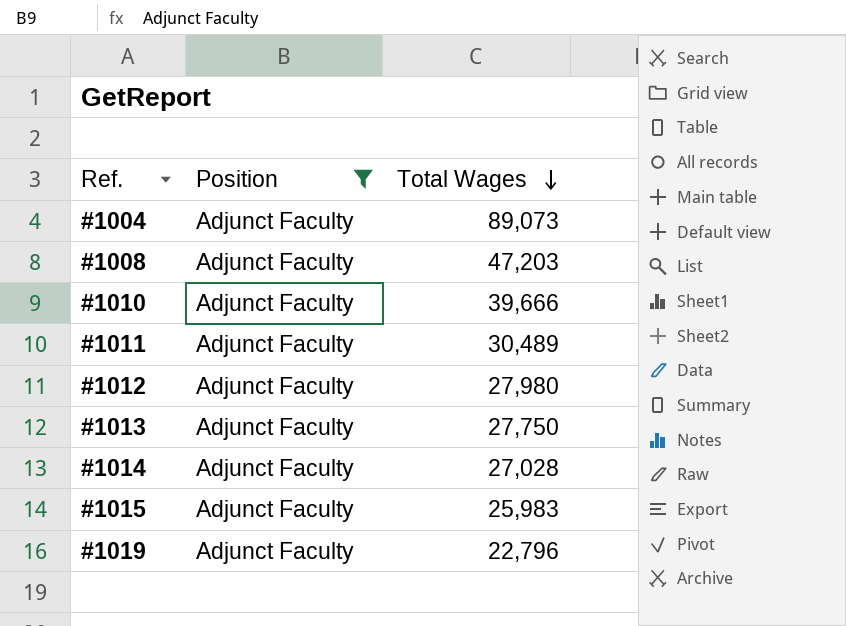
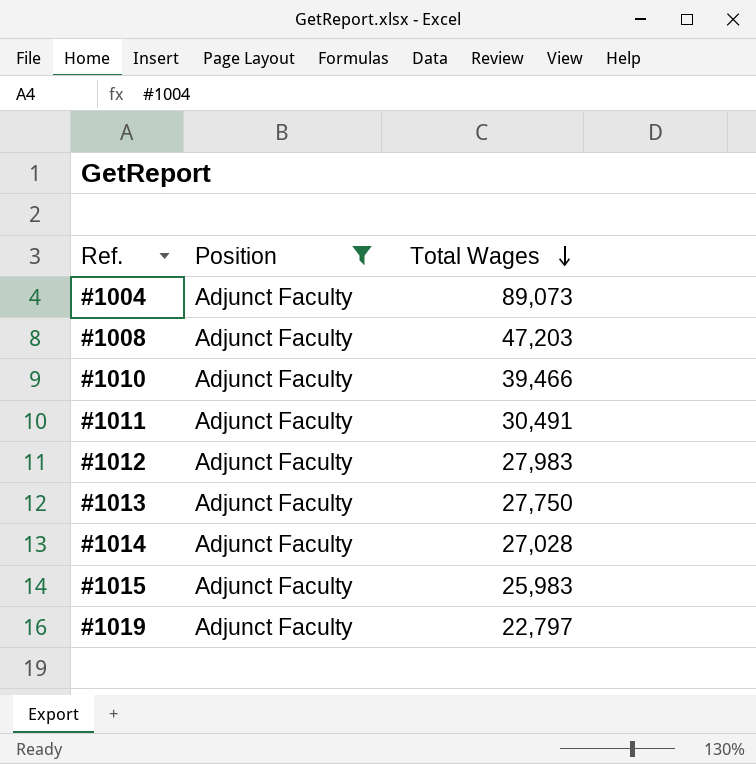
#1010 | Total Wages: 39,666 -> 39,466
#1011 | Total Wages: 30,489 -> 30,491
#1012 | Total Wages: 27,980 -> 27,983
#1019 | Total Wages: 22,796 -> 22,797

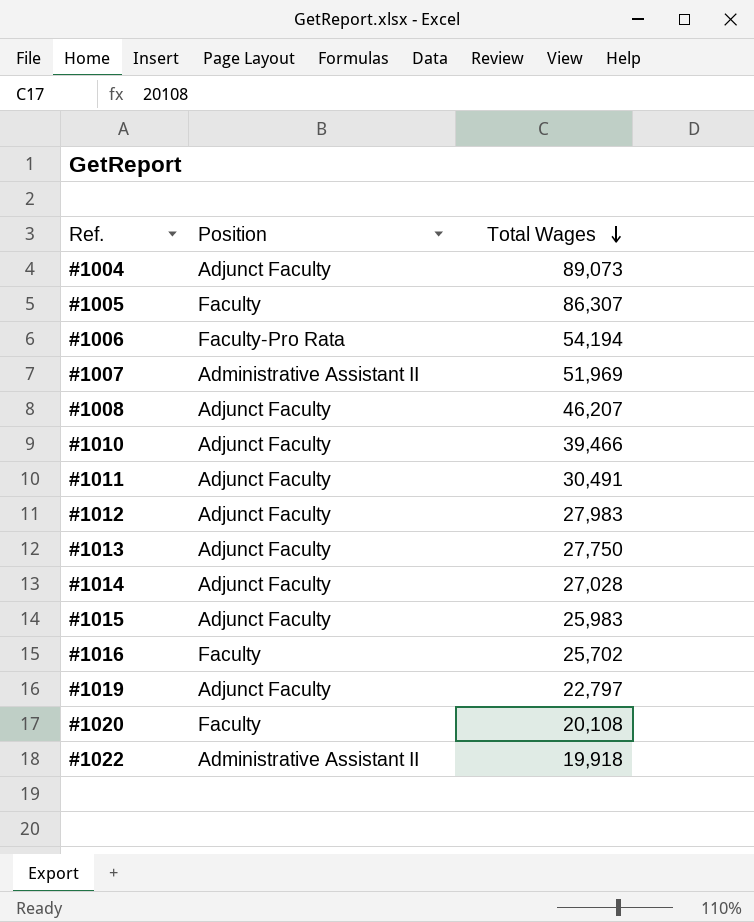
filter: Position = Adjunct Faculty -> none
#1008 | Total Wages: 47,203 -> 46,207

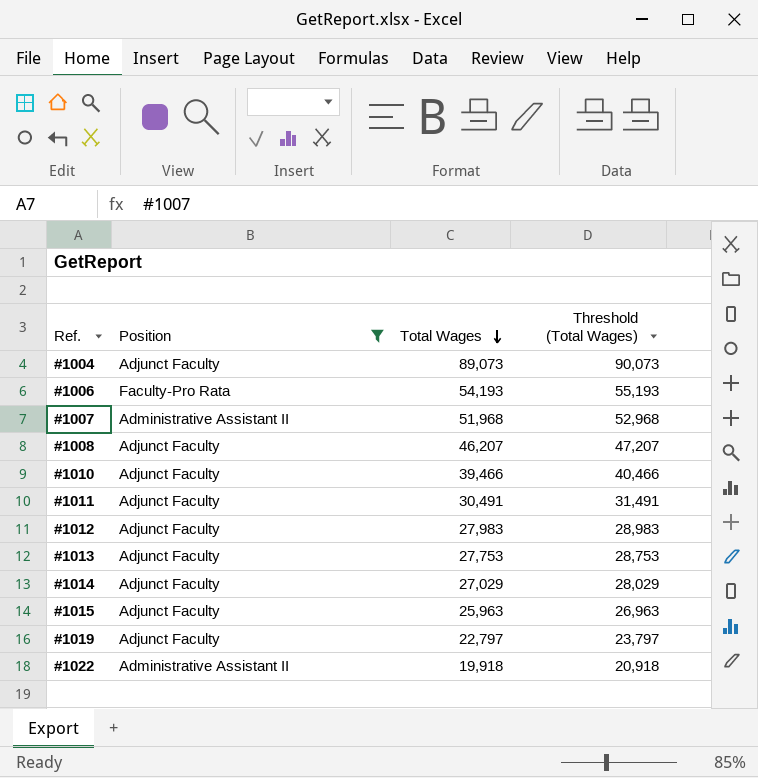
filter: none -> Position != Faculty
column Threshold (Total Wages) | formula: none -> [Total Wages] + 1000
#1006 | Total Wages: 54,194 -> 54,193
#1007 | Total Wages: 51,969 -> 51,968
#1013 | Total Wages: 27,750 -> 27,753
#1014 | Total Wages: 27,028 -> 27,029
#1015 | Total Wages: 25,983 -> 25,963

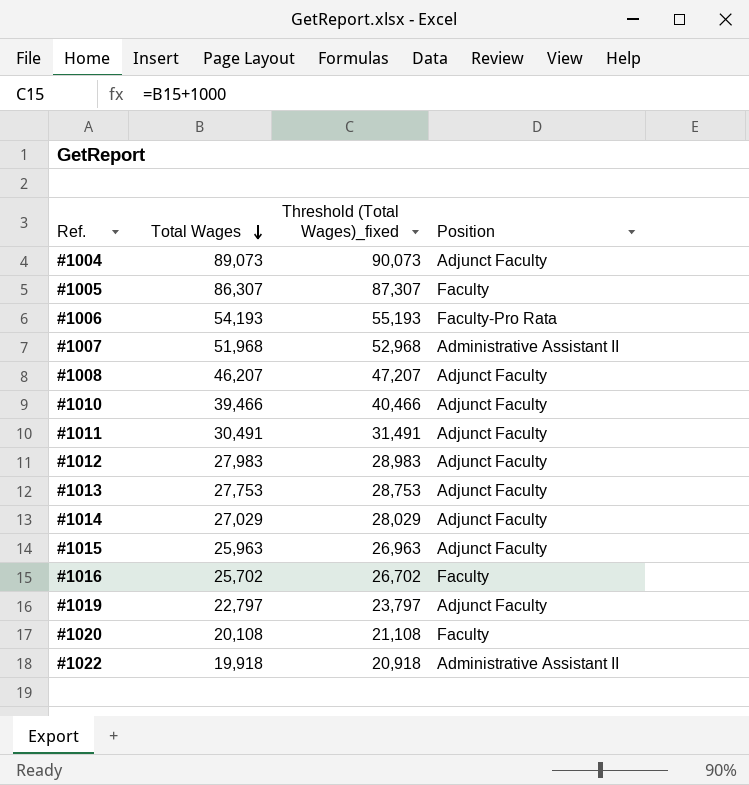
filter: Position != Faculty -> none
column name: Threshold (Total Wages) -> Threshold (Total Wages)_fixed
column Position | position: 2 -> 4

